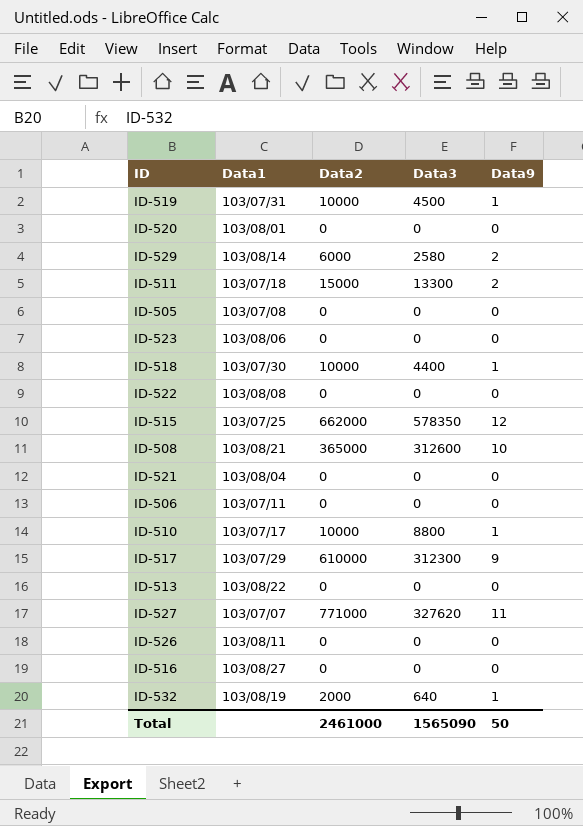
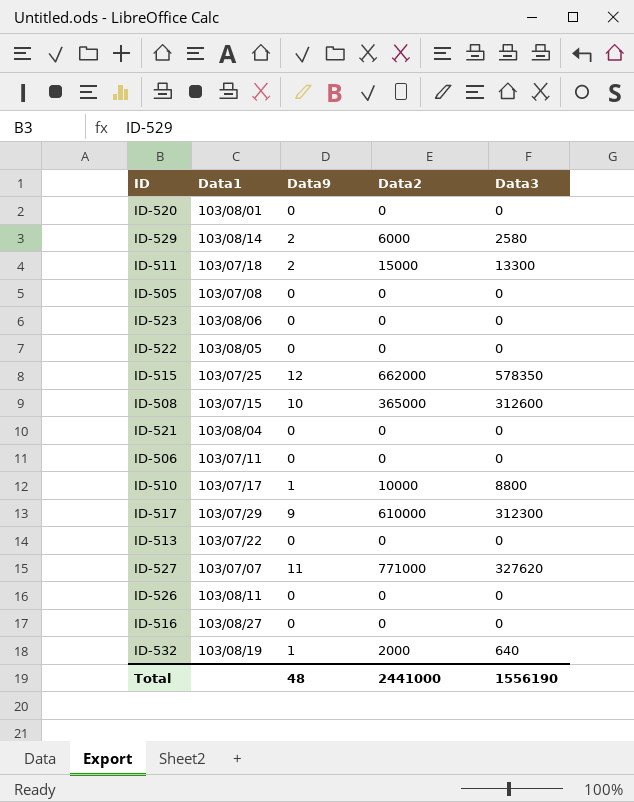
column Data9 | position: 5 -> 3
row ID-519: 103/07/31 | 10000 | 4500 | 1 -> none
row ID-518: 103/07/30 | 10000 | 4400 | 1 -> none
ID-522 | Data1: 103/08/08 -> 103/08/05
ID-508 | Data1: 103/08/21 -> 103/07/15
ID-513 | Data1: 103/08/22 -> 103/07/22
Total | Data9: 50 -> 48
Total | Data2: 2461000 -> 2441000
Total | Data3: 1565090 -> 1556190

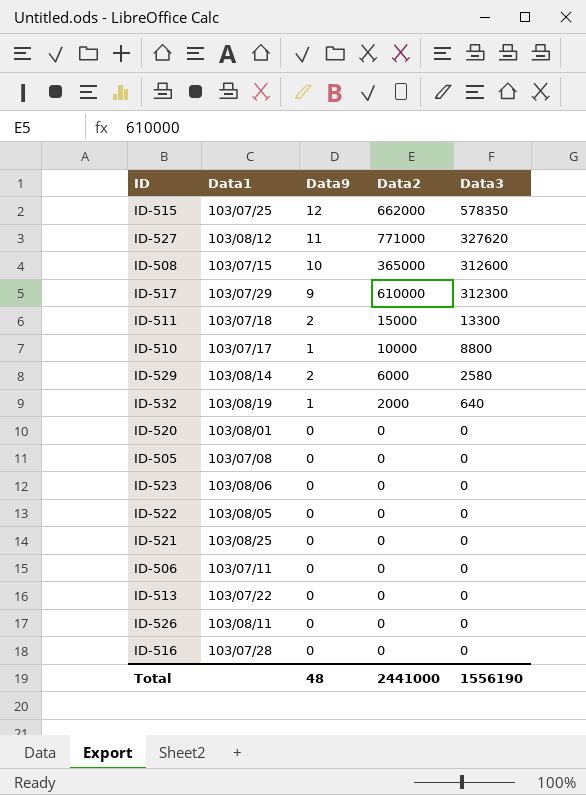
row order: none -> Data3 descending
ID-527 | Data1: 103/07/07 -> 103/08/12
ID-521 | Data1: 103/08/04 -> 103/08/25
ID-516 | Data1: 103/08/27 -> 103/07/28

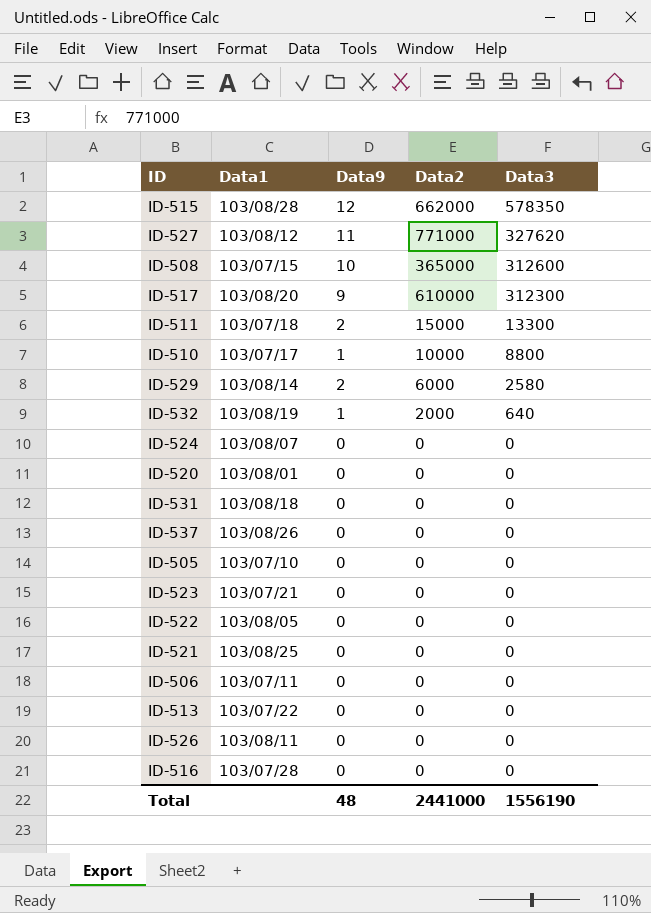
ID-515 | Data1: 103/07/25 -> 103/08/28
ID-517 | Data1: 103/07/29 -> 103/08/20
row ID-524: none -> 103/08/07 | 0 | 0 | 0
row ID-531: none -> 103/08/18 | 0 | 0 | 0
row ID-537: none -> 103/08/26 | 0 | 0 | 0
ID-505 | Data1: 103/07/08 -> 103/07/10
ID-523 | Data1: 103/08/06 -> 103/07/21

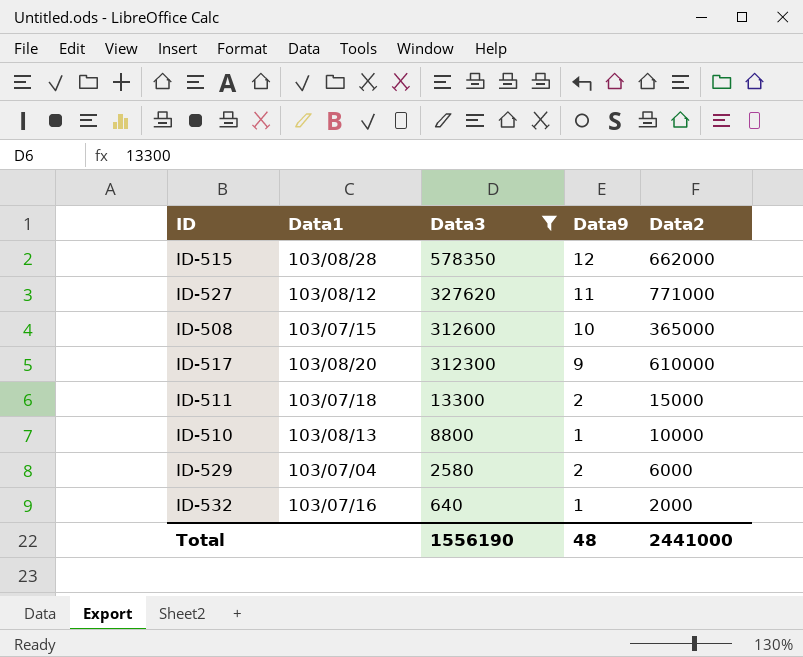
filter: none -> Data3 != 0
column Data3 | position: 5 -> 3
ID-510 | Data1: 103/07/17 -> 103/08/13
ID-529 | Data1: 103/08/14 -> 103/07/04
ID-532 | Data1: 103/08/19 -> 103/07/16

